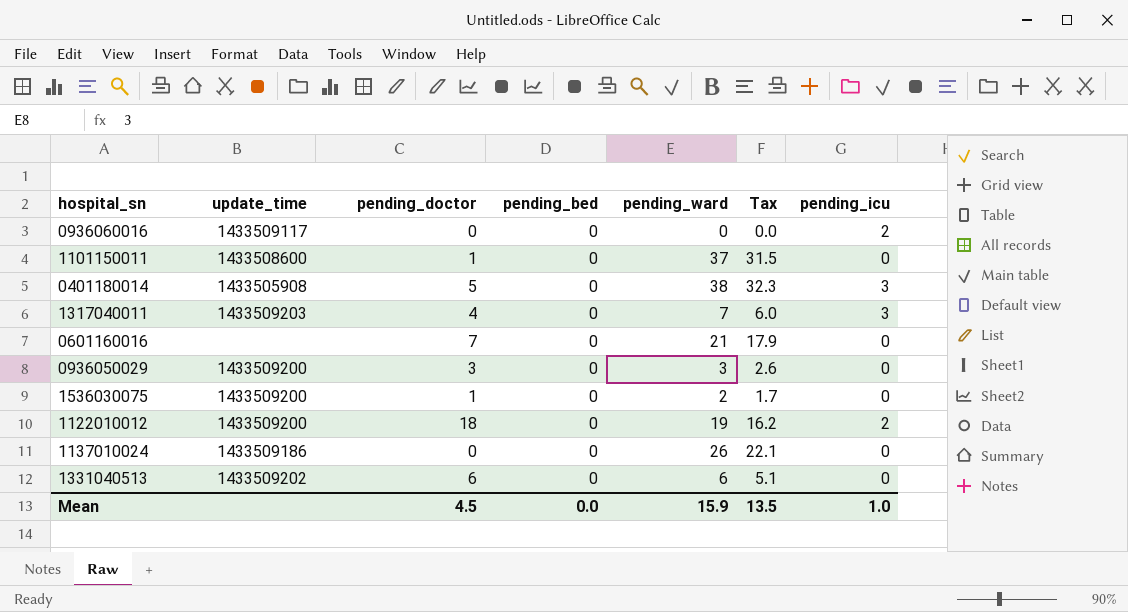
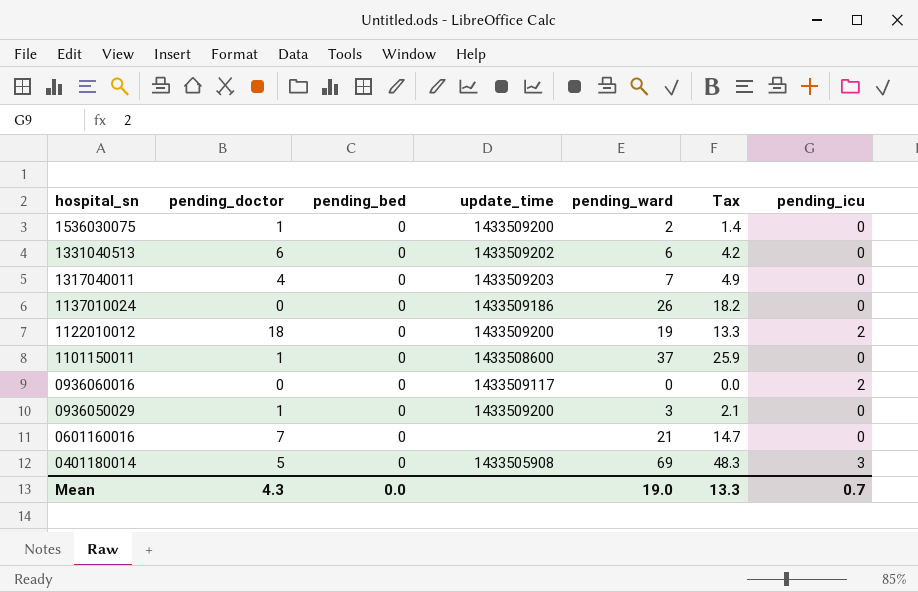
row order: none -> hospital_sn descending
column update_time | position: 2 -> 4
column Tax | formula: [pending_ward] * 0.85 -> [pending_ward] * 0.7
1317040011 | pending_icu: 3 -> 0
0936050029 | pending_doctor: 3 -> 1
0401180014 | pending_ward: 38 -> 69
Mean | pending_doctor: 4.5 -> 4.3
Mean | pending_ward: 15.9 -> 19.0
Mean | Tax: 13.5 -> 13.3
Mean | pending_icu: 1.0 -> 0.7

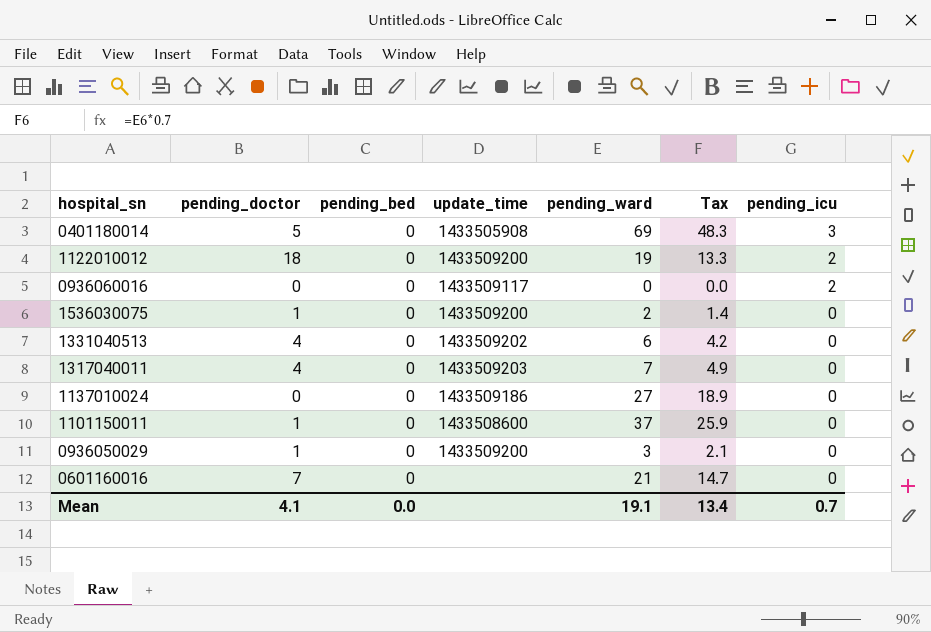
row order: hospital_sn descending -> pending_icu descending
1331040513 | pending_doctor: 6 -> 4
1137010024 | pending_ward: 26 -> 27
1137010024 | Tax: 18.2 -> 18.9
Mean | pending_doctor: 4.3 -> 4.1
Mean | pending_ward: 19.0 -> 19.1
Mean | Tax: 13.3 -> 13.4

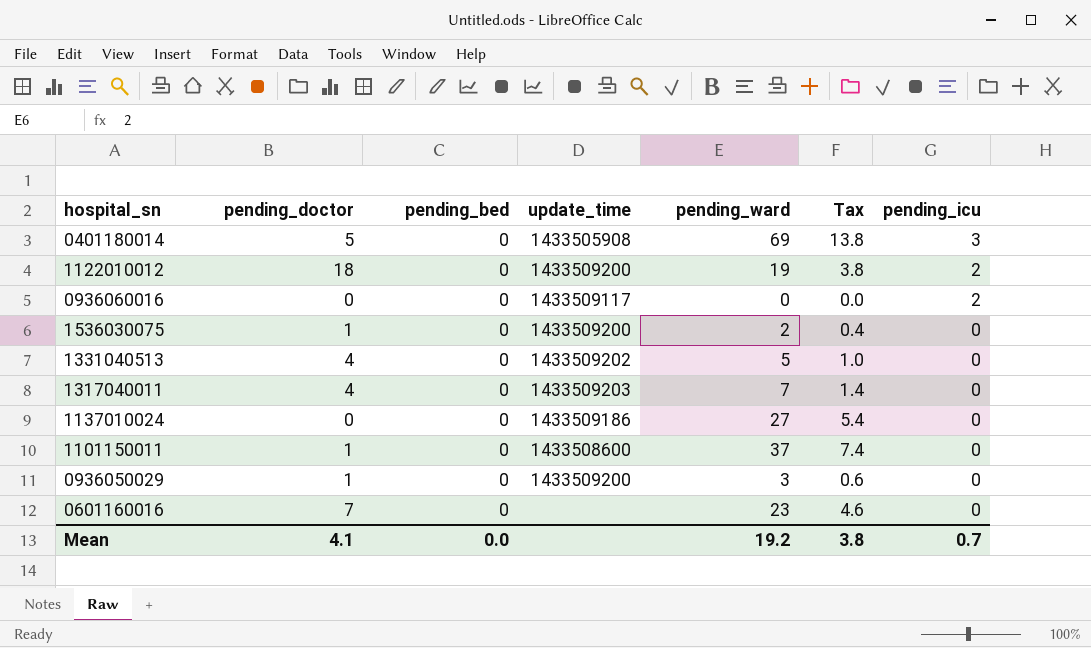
column Tax | formula: [pending_ward] * 0.7 -> [pending_ward] * 0.2
1331040513 | pending_ward: 6 -> 5
0601160016 | pending_ward: 21 -> 23
Mean | pending_ward: 19.1 -> 19.2
Mean | Tax: 13.4 -> 3.8

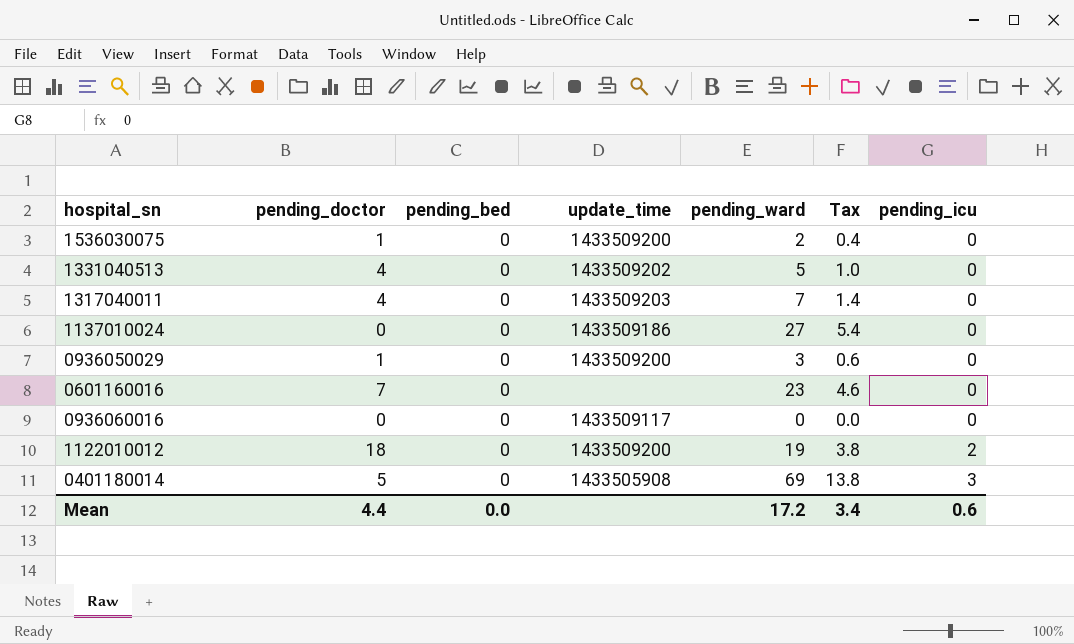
row order: pending_icu descending -> pending_icu ascending
row 1101150011: 1 | 0 | 1433508600 | 37 | 7.4 | 0 -> none
0936060016 | pending_icu: 2 -> 0
Mean | pending_doctor: 4.1 -> 4.4
Mean | pending_ward: 19.2 -> 17.2
Mean | Tax: 3.8 -> 3.4
Mean | pending_icu: 0.7 -> 0.6

